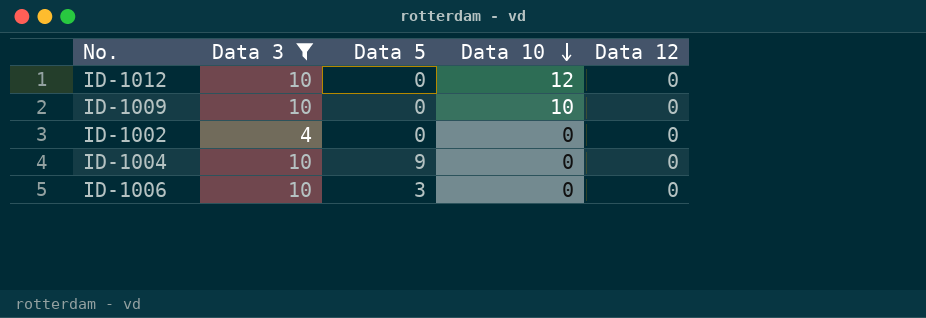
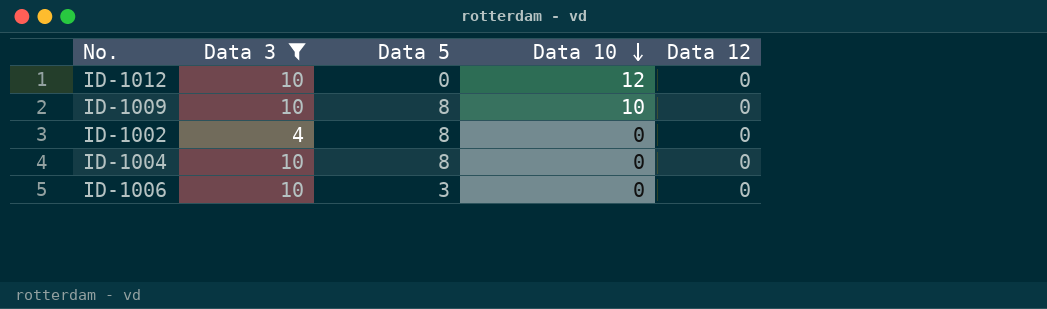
ID-1009 | Data 5: 0 -> 8
ID-1002 | Data 5: 0 -> 8
ID-1004 | Data 5: 9 -> 8

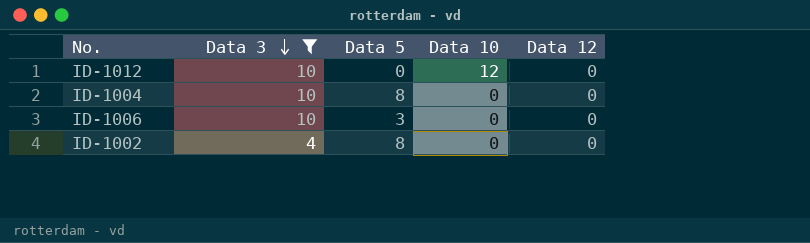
row order: Data 10 descending -> Data 3 descending
row ID-1009: 10 | 8 | 10 | 0 -> none

